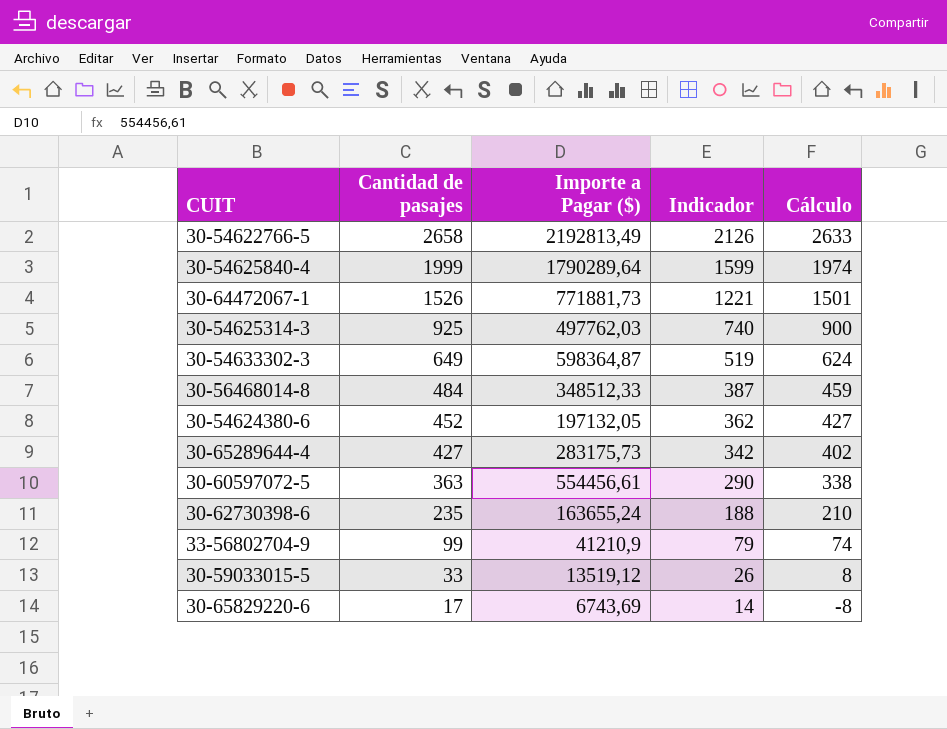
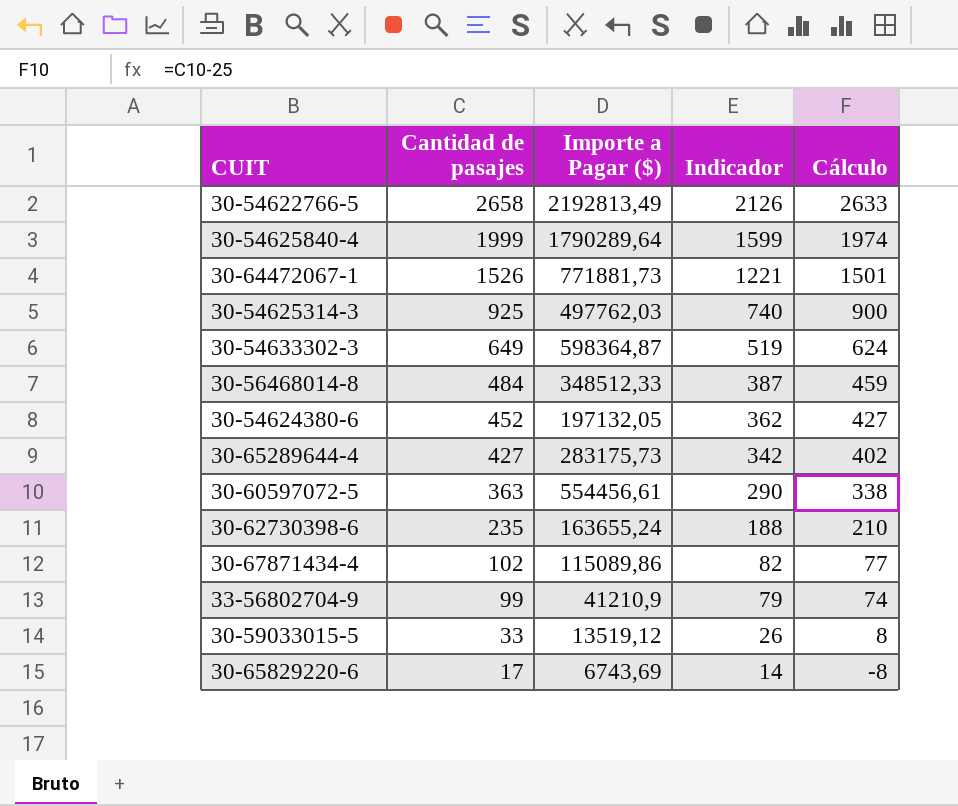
row 30-67871434-4: none -> 102 | 115089,86 | 82 | 77

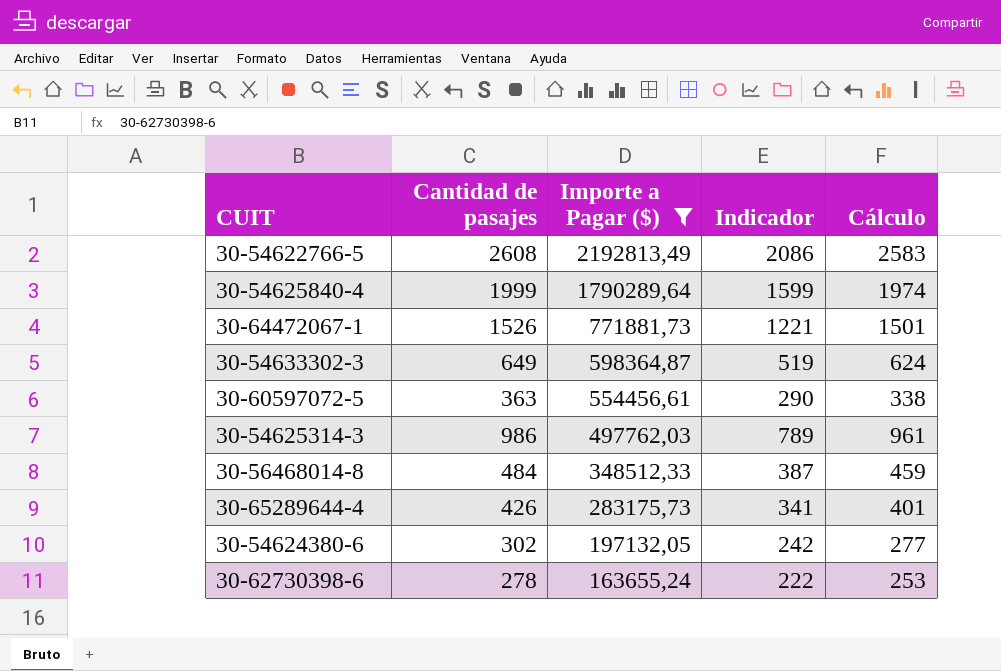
filter: none -> Importe a Pagar ($) >= 163655,24
row order: Cantidad de pasajes descending -> Importe a Pagar ($) descending
30-54622766-5 | Cantidad de pasajes: 2658 -> 2608
30-54622766-5 | Indicador: 2126 -> 2086
30-54622766-5 | Cálculo: 2633 -> 2583
30-54625314-3 | Cantidad de pasajes: 925 -> 986
30-54625314-3 | Indicador: 740 -> 789
30-54625314-3 | Cálculo: 900 -> 961
30-65289644-4 | Cantidad de pasajes: 427 -> 426
30-65289644-4 | Indicador: 342 -> 341
30-65289644-4 | Cálculo: 402 -> 401
30-54624380-6 | Cantidad de pasajes: 452 -> 302
30-54624380-6 | Indicador: 362 -> 242
30-54624380-6 | Cálculo: 427 -> 277
30-62730398-6 | Cantidad de pasajes: 235 -> 278
30-62730398-6 | Indicador: 188 -> 222
30-62730398-6 | Cálculo: 210 -> 253

